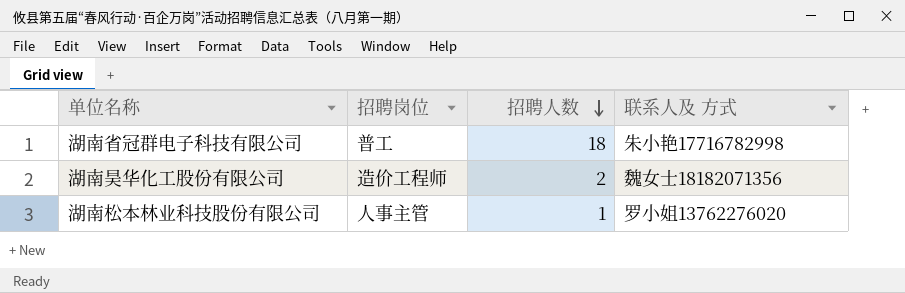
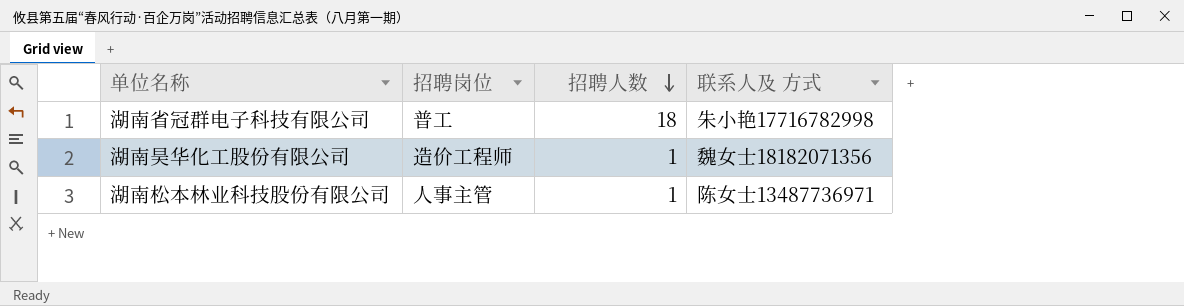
湖南昊华化工股份有限公司 | 招聘人数: 2 -> 1
湖南松本林业科技股份有限公司 | 联系人及 方式: 罗小姐13762276020 -> 陈女士13487736971

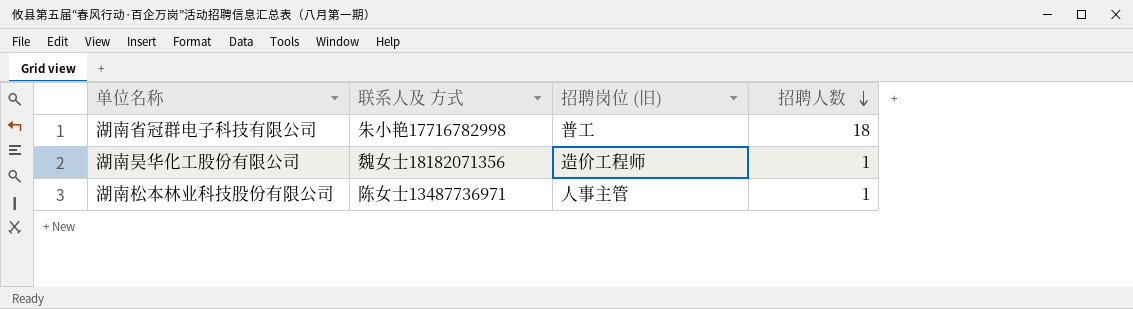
column 联系人及 方式 | position: 4 -> 2
column name: 招聘岗位 -> 招聘岗位 (旧)

